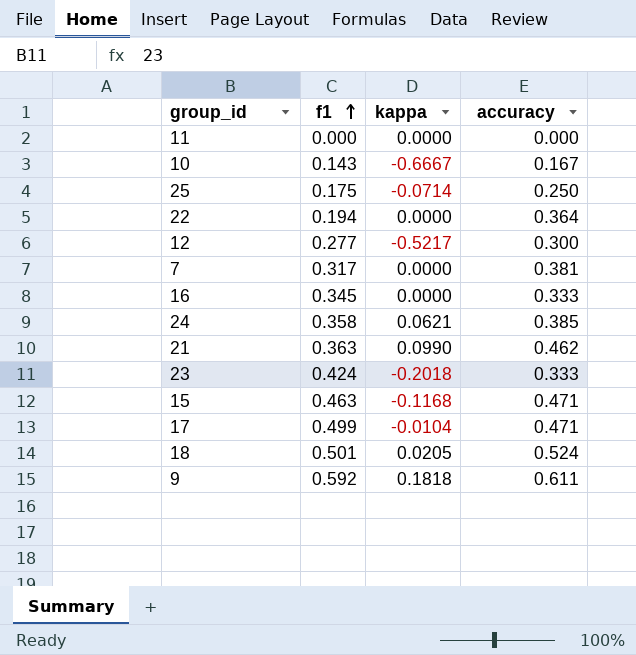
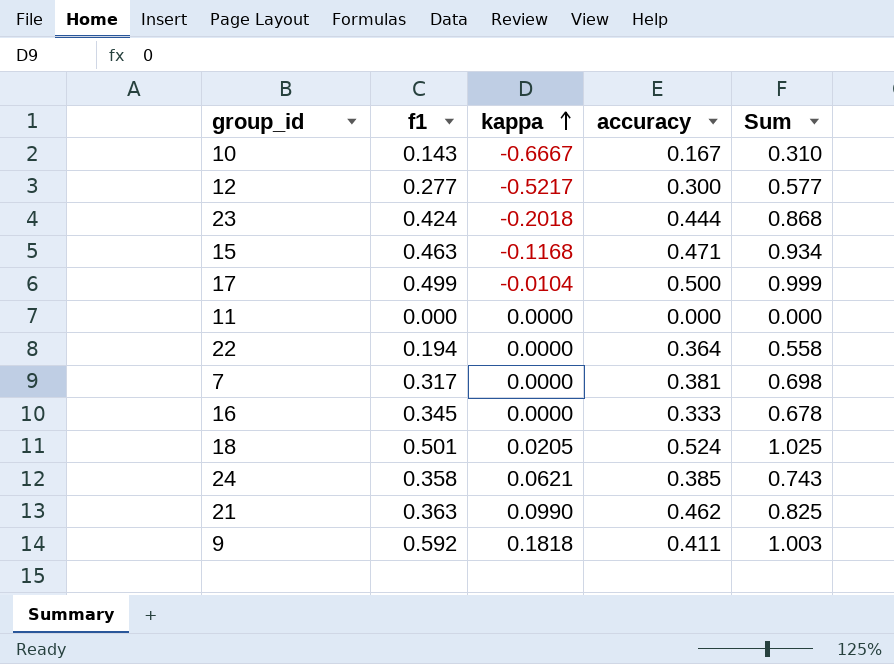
row order: f1 ascending -> kappa ascending
column Sum | formula: none -> [f1] + [accuracy]
row 25: 0.175 | -0.0714 | 0.250 -> none
23 | accuracy: 0.333 -> 0.444
17 | accuracy: 0.471 -> 0.500
9 | accuracy: 0.611 -> 0.411

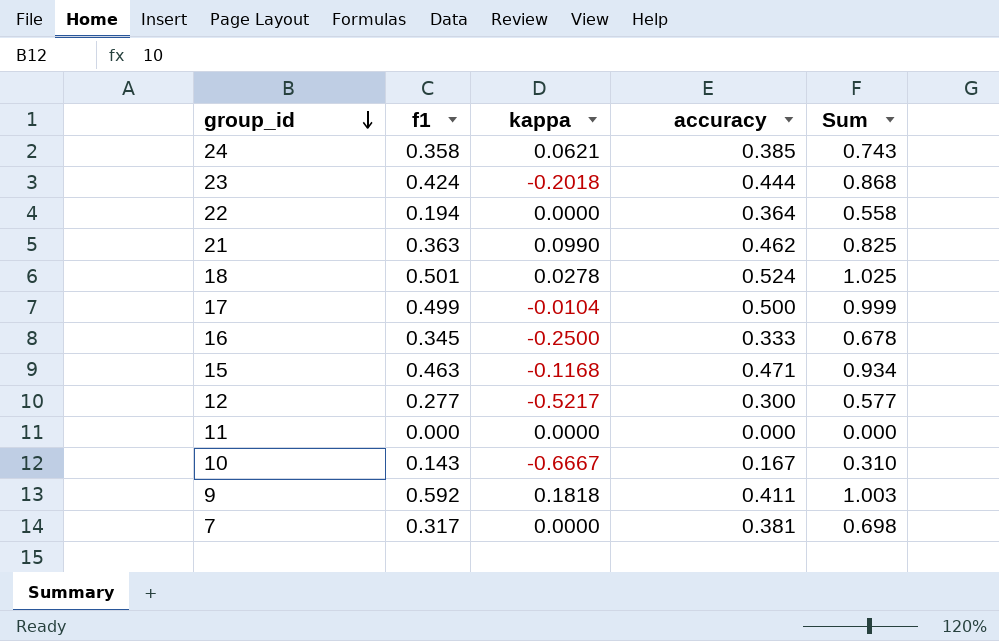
row order: kappa ascending -> group_id descending
18 | kappa: 0.0205 -> 0.0278
16 | kappa: 0.0000 -> -0.2500

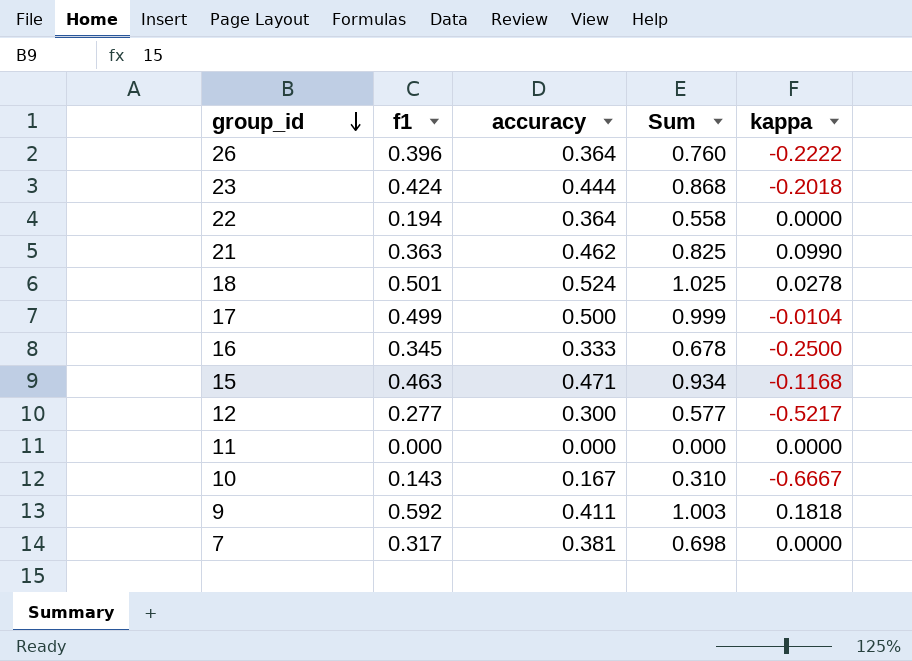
column kappa | position: 3 -> 5
row 24: 0.358 | 0.0621 | 0.385 | 0.743 -> none
row 26: none -> 0.396 | 0.364 | 0.760 | -0.2222

